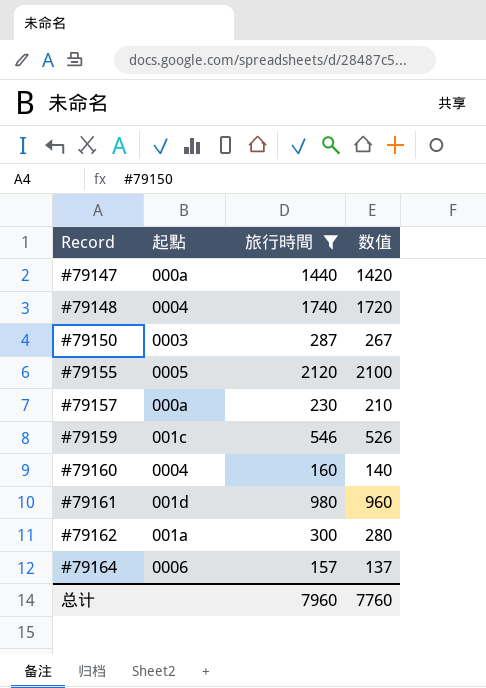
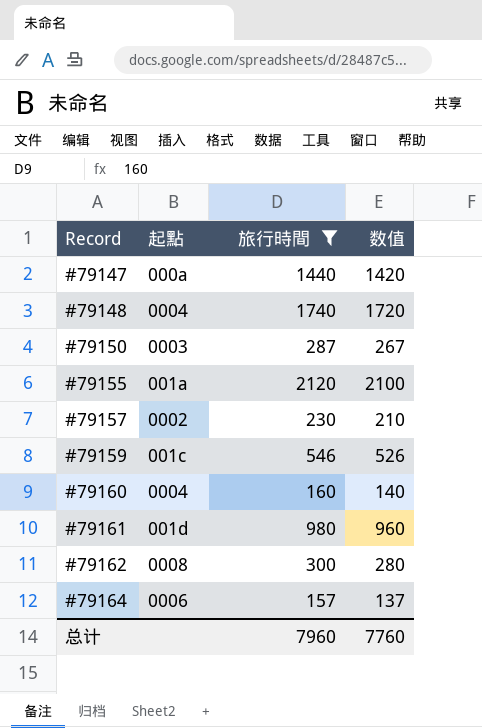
#79155 | 起點: 0005 -> 001a
#79157 | 起點: 000a -> 0002
#79162 | 起點: 001a -> 0008

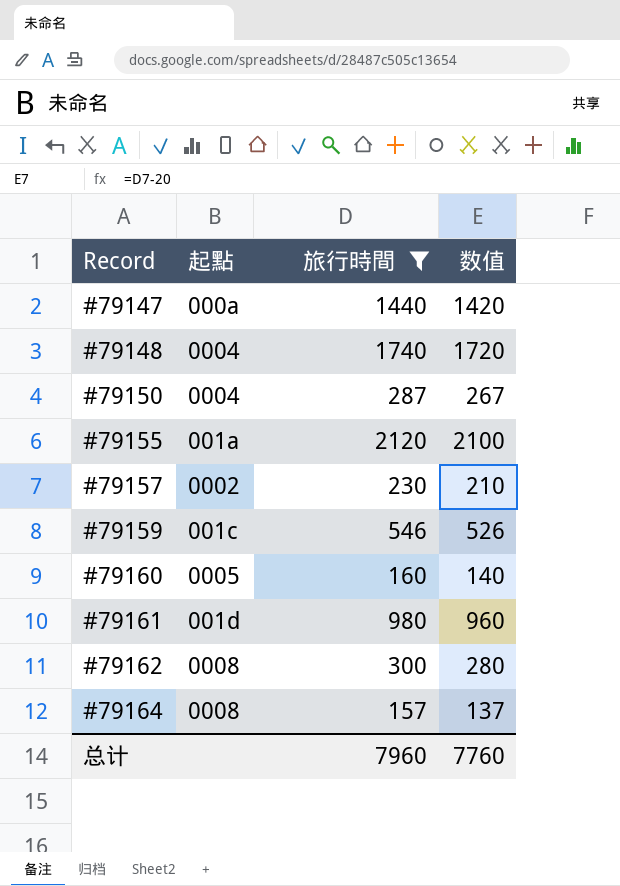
#79150 | 起點: 0003 -> 0004
#79160 | 起點: 0004 -> 0005
#79164 | 起點: 0006 -> 0008

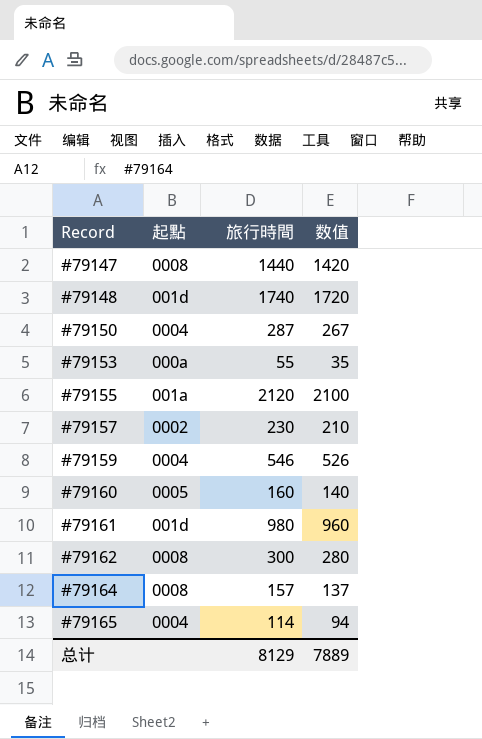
filter: 旅行時間 >= 157 -> none
#79147 | 起點: 000a -> 0008
#79148 | 起點: 0004 -> 001d
#79159 | 起點: 001c -> 0004
总计 | 旅行時間: 7960 -> 8129
总计 | 数值: 7760 -> 7889

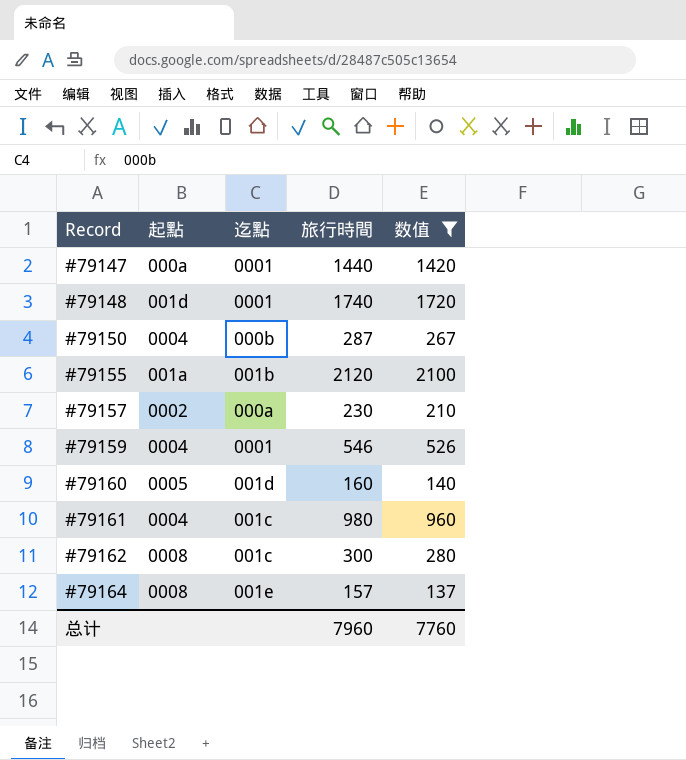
filter: none -> 数值 >= 137
column 迄點 | position: none -> 3
#79147 | 起點: 0008 -> 000a
#79161 | 起點: 001d -> 0004
总计 | 旅行時間: 8129 -> 7960
总计 | 数值: 7889 -> 7760

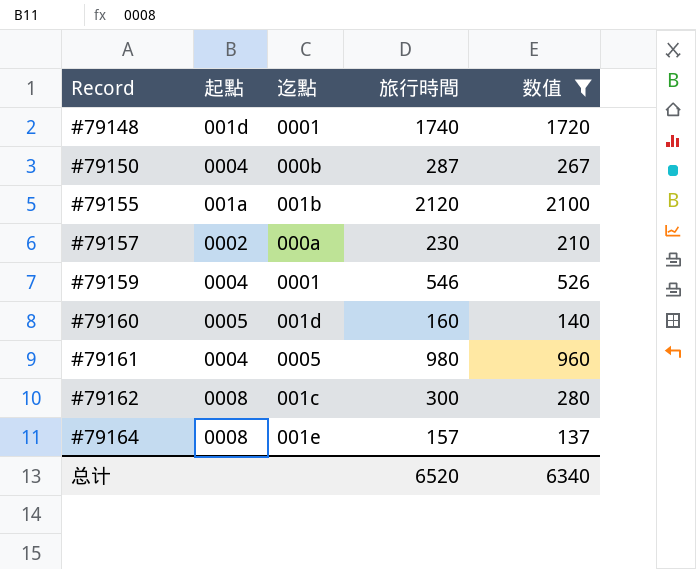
row #79147: 000a | 0001 | 1440 | 1420 -> none
#79161 | 迄點: 001c -> 0005
总计 | 旅行時間: 7960 -> 6520
总计 | 数值: 7760 -> 6340

